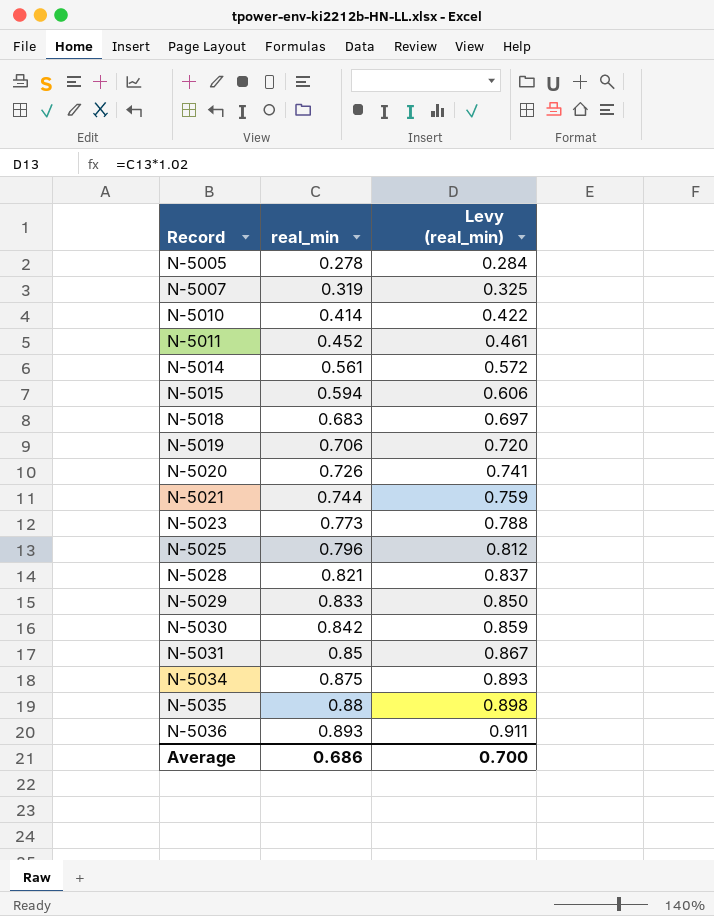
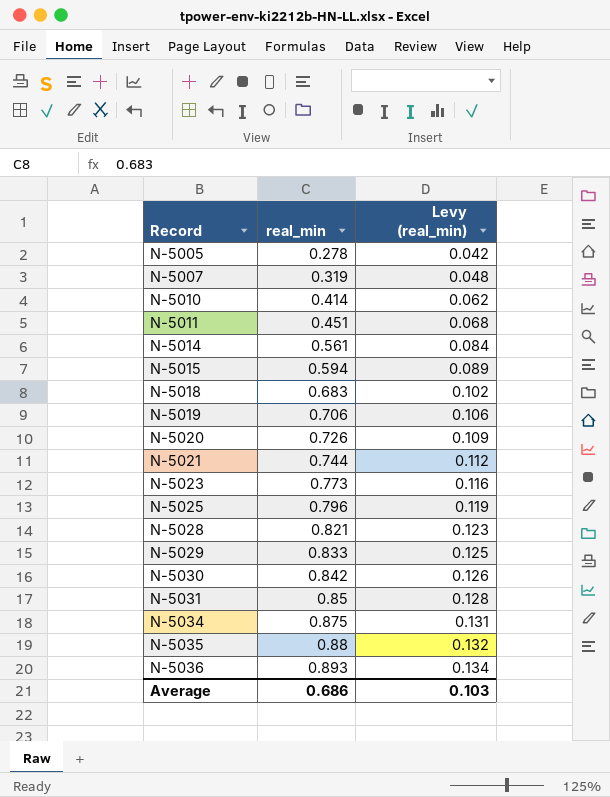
column Levy (real_min) | formula: [real_min] * 1.02 -> [real_min] * 0.15
N-5011 | real_min: 0.452 -> 0.451
Average | Levy (real_min): 0.700 -> 0.103

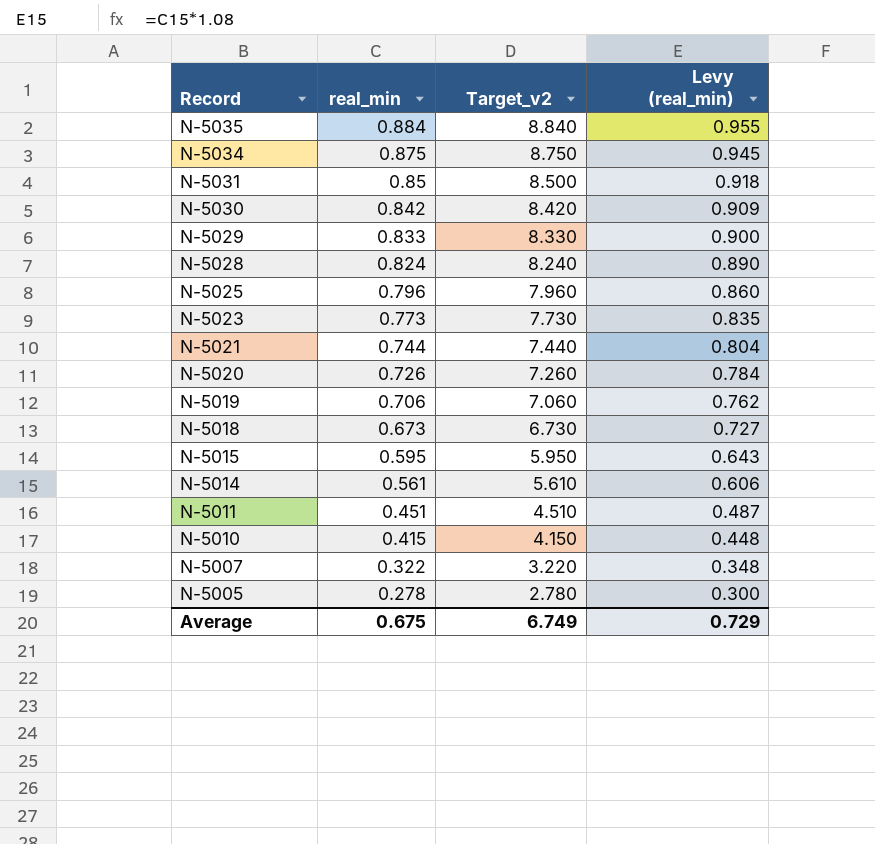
row order: Record ascending -> Record descending
column Target_v2 | formula: none -> [real_min] * 10
column Levy (real_min) | formula: [real_min] * 0.15 -> [real_min] * 1.08
row N-5036: 0.893 | 0.134 -> none
N-5035 | real_min: 0.88 -> 0.884
N-5028 | real_min: 0.821 -> 0.824
N-5018 | real_min: 0.683 -> 0.673
N-5015 | real_min: 0.594 -> 0.595
N-5010 | real_min: 0.414 -> 0.415
N-5007 | real_min: 0.319 -> 0.322
Average | real_min: 0.686 -> 0.675
Average | Levy (real_min): 0.103 -> 0.729

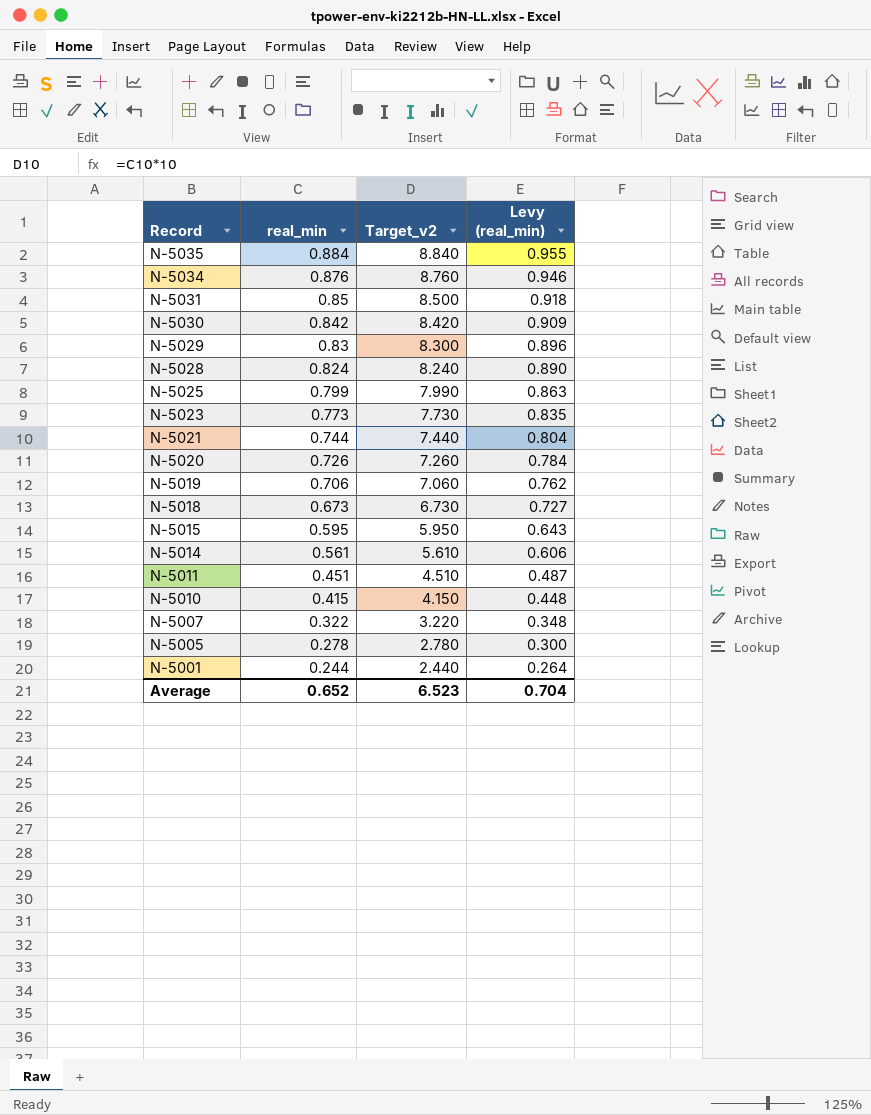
N-5034 | real_min: 0.875 -> 0.876
N-5034 | Target_v2: 8.750 -> 8.760
N-5034 | Levy (real_min): 0.945 -> 0.946
N-5029 | real_min: 0.833 -> 0.83
N-5029 | Target_v2: 8.330 -> 8.300
N-5029 | Levy (real_min): 0.900 -> 0.896
N-5025 | real_min: 0.796 -> 0.799
N-5025 | Target_v2: 7.960 -> 7.990
N-5025 | Levy (real_min): 0.860 -> 0.863
row N-5001: none -> 0.244 | 2.440 | 0.264
Average | real_min: 0.675 -> 0.652
Average | Target_v2: 6.749 -> 6.523
Average | Levy (real_min): 0.729 -> 0.704

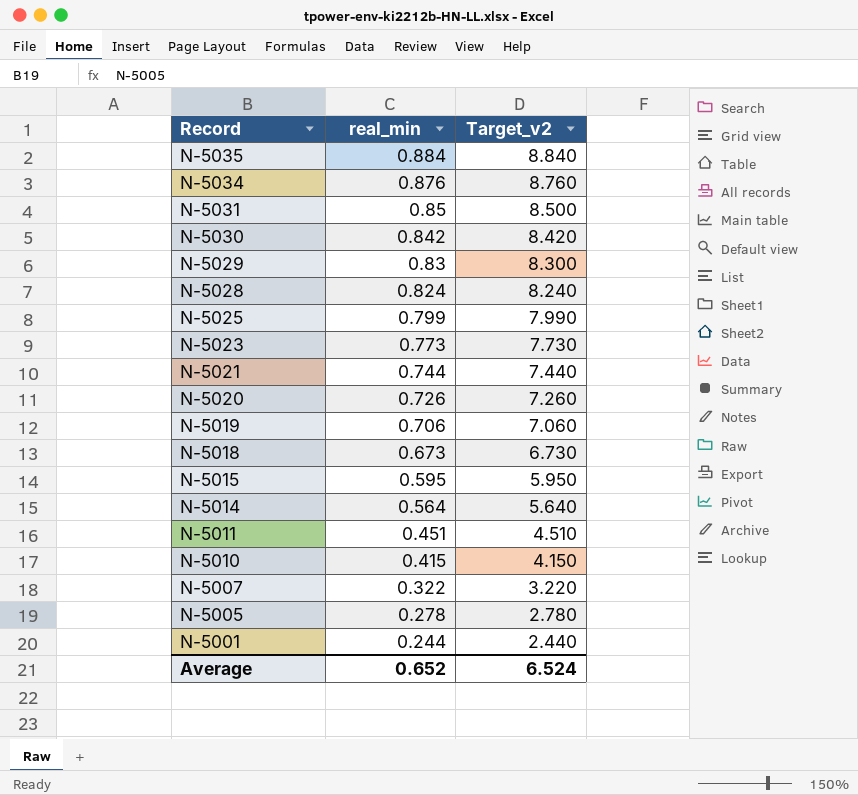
column Levy (real_min) | formula: [real_min] * 1.08 -> none
N-5014 | real_min: 0.561 -> 0.564
N-5014 | Target_v2: 5.610 -> 5.640
Average | Target_v2: 6.523 -> 6.524

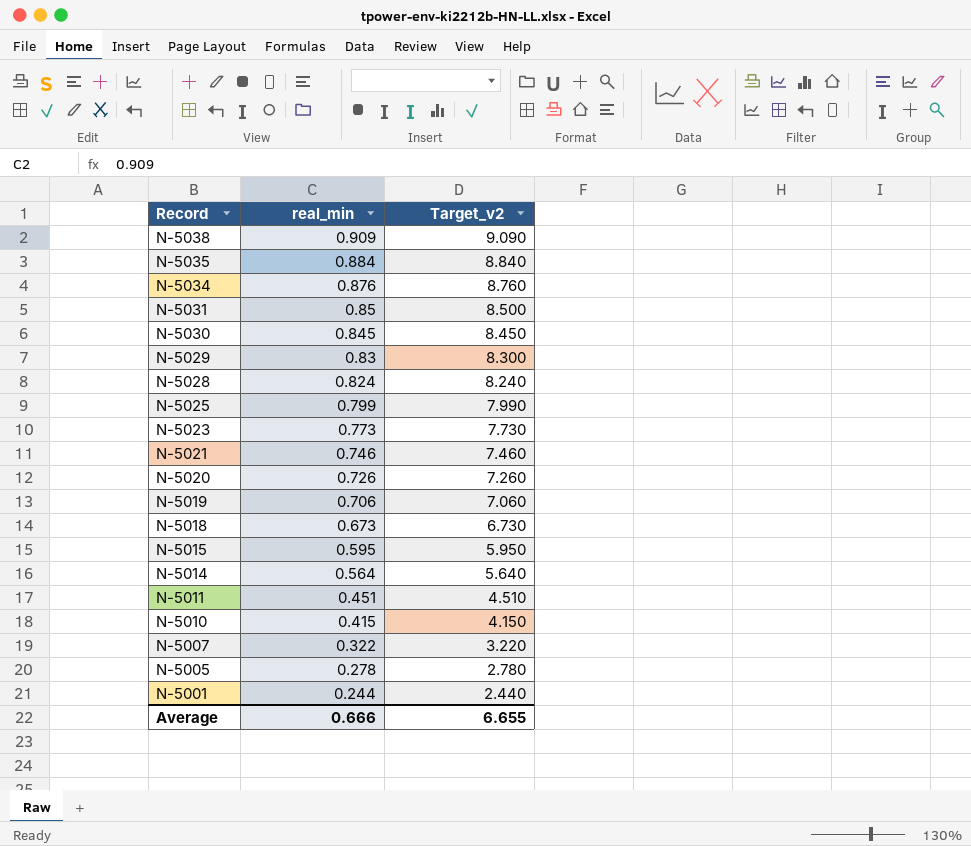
row N-5038: none -> 0.909 | 9.090
N-5030 | real_min: 0.842 -> 0.845
N-5030 | Target_v2: 8.420 -> 8.450
N-5021 | real_min: 0.744 -> 0.746
N-5021 | Target_v2: 7.440 -> 7.460
Average | real_min: 0.652 -> 0.666
Average | Target_v2: 6.524 -> 6.655

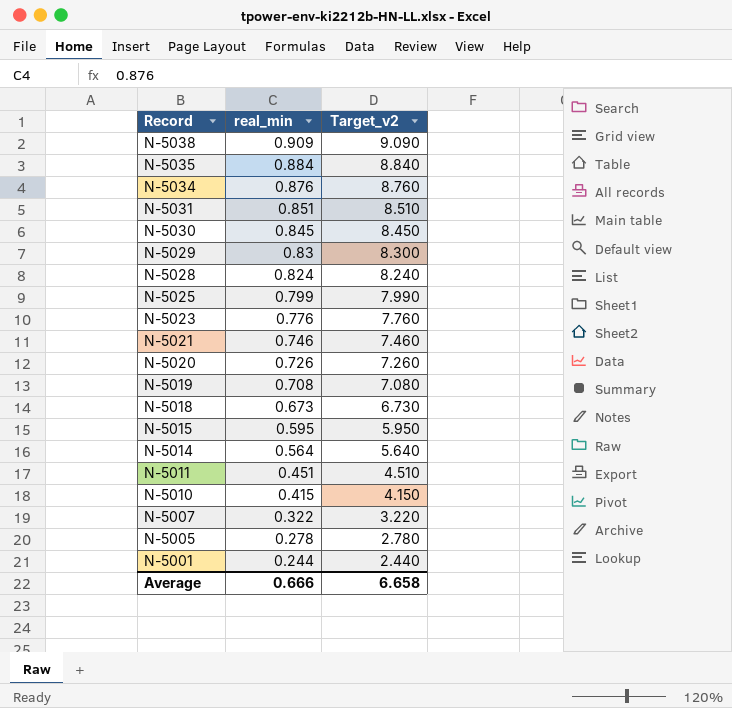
N-5031 | real_min: 0.85 -> 0.851
N-5031 | Target_v2: 8.500 -> 8.510
N-5023 | real_min: 0.773 -> 0.776
N-5023 | Target_v2: 7.730 -> 7.760
N-5019 | real_min: 0.706 -> 0.708
N-5019 | Target_v2: 7.060 -> 7.080
Average | Target_v2: 6.655 -> 6.658

